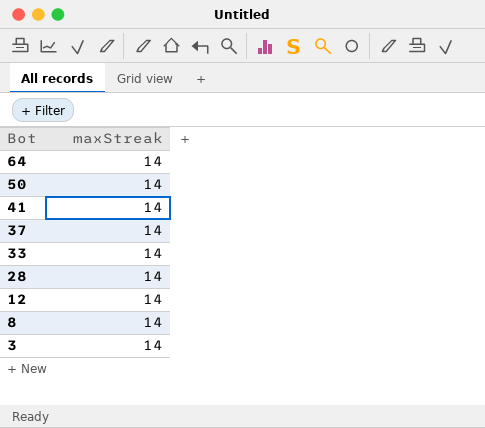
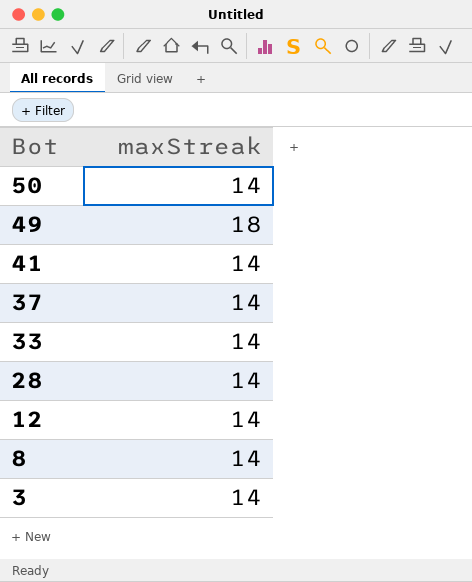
row 64: 14 -> none
row 49: none -> 18

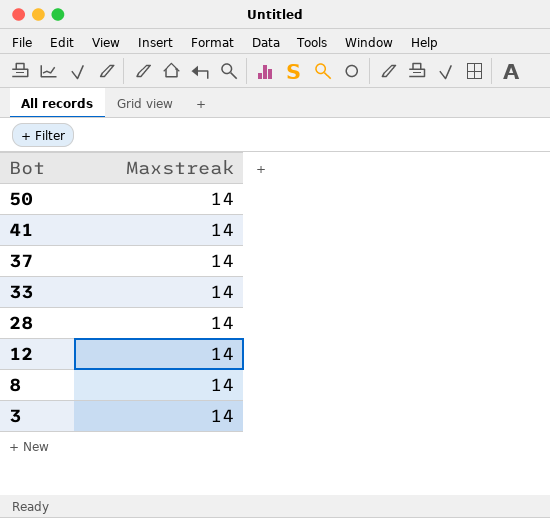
column name: maxStreak -> Maxstreak
row 49: 18 -> none

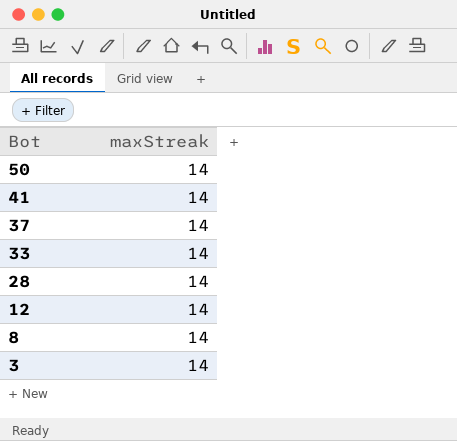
column name: Maxstreak -> maxStreak

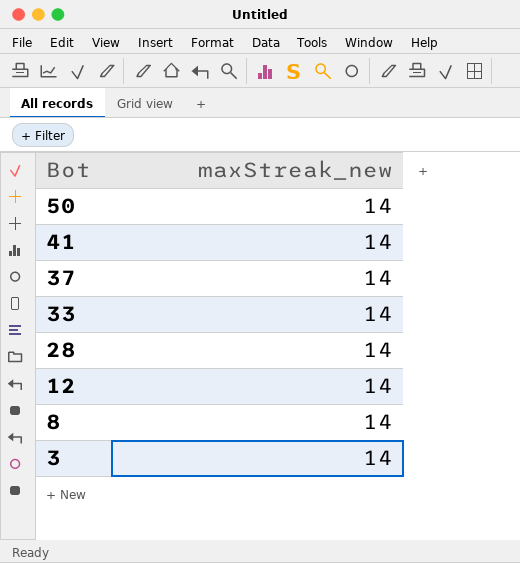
column name: maxStreak -> maxStreak_new

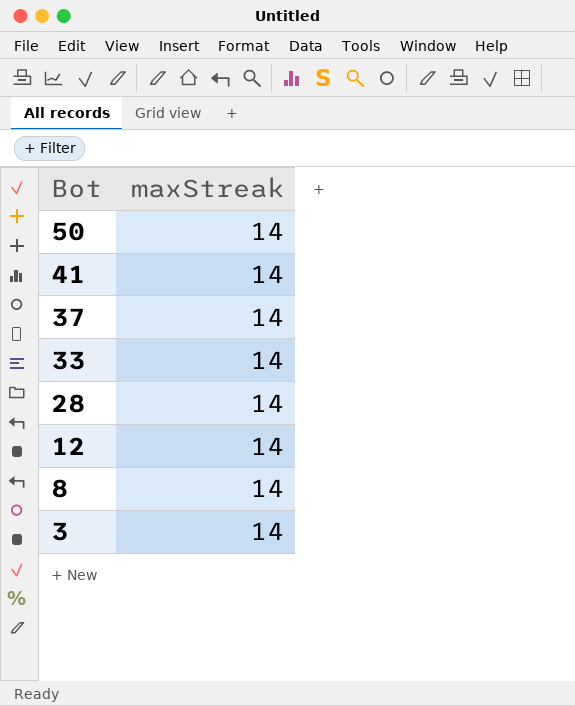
column name: maxStreak_new -> maxStreak

